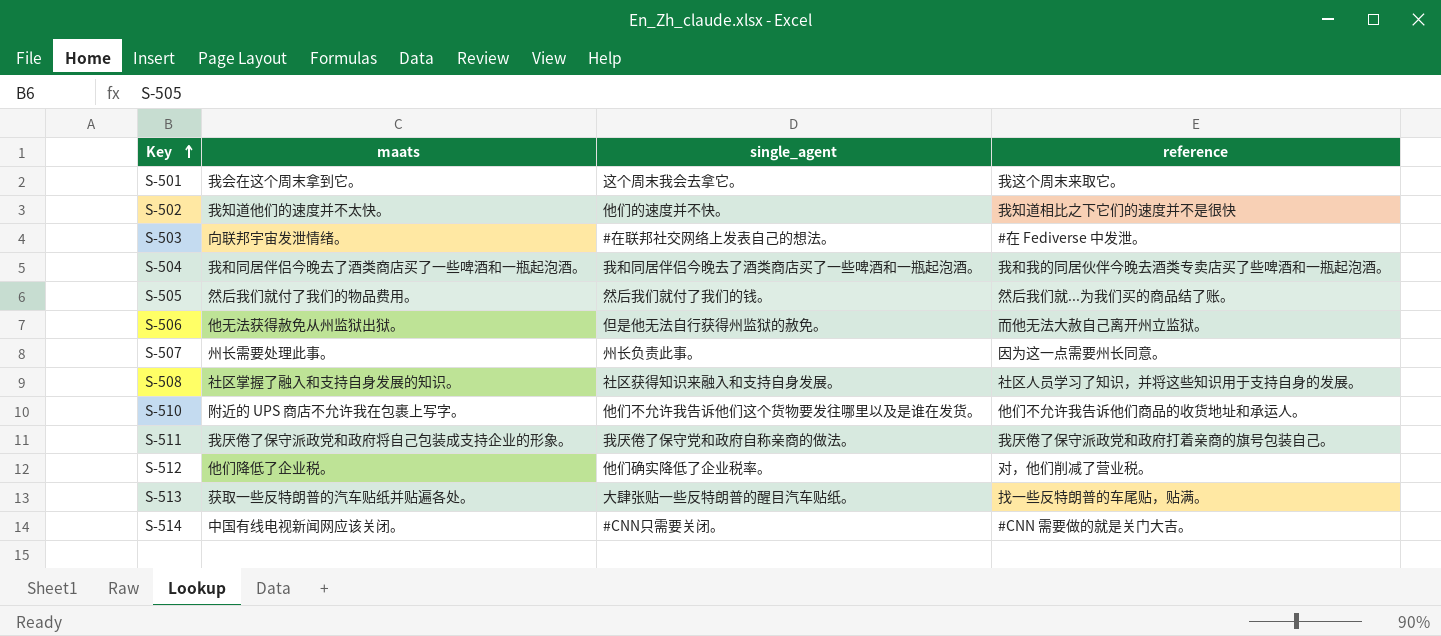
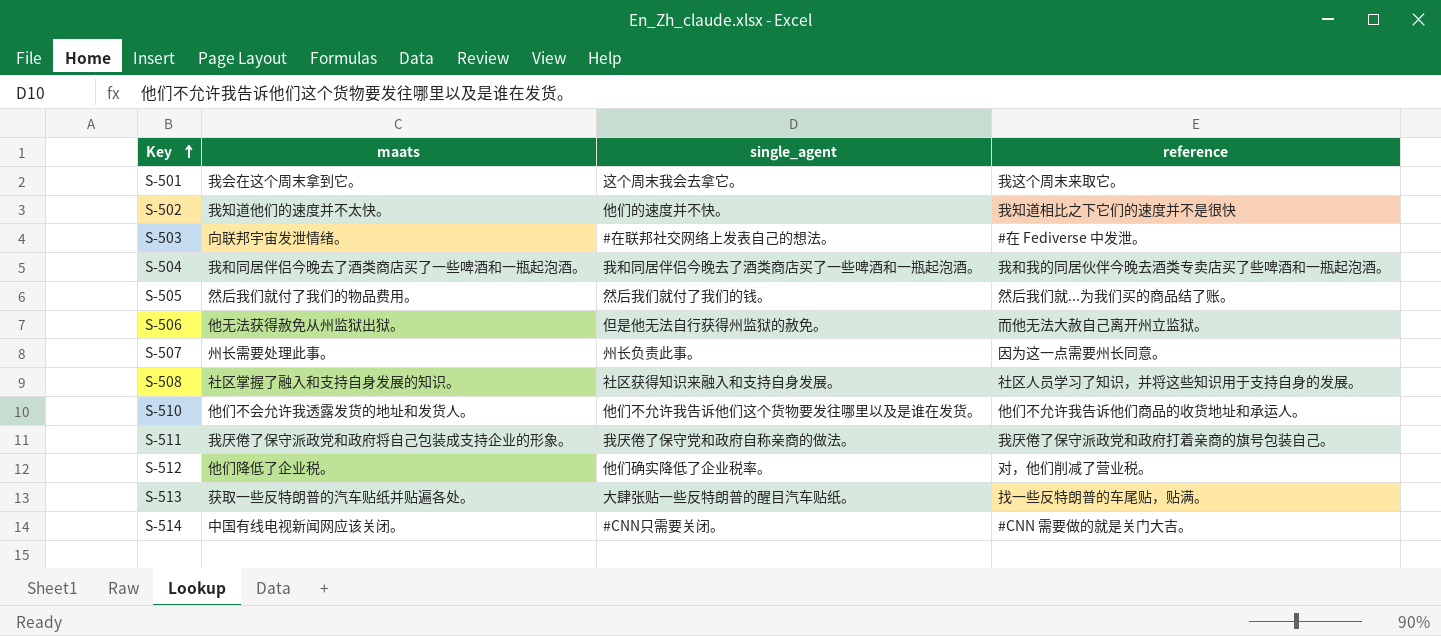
S-510 | maats: 附近的 UPS 商店不允许我在包裹上写字。 -> 他们不会允许我透露发货的地址和发货人。

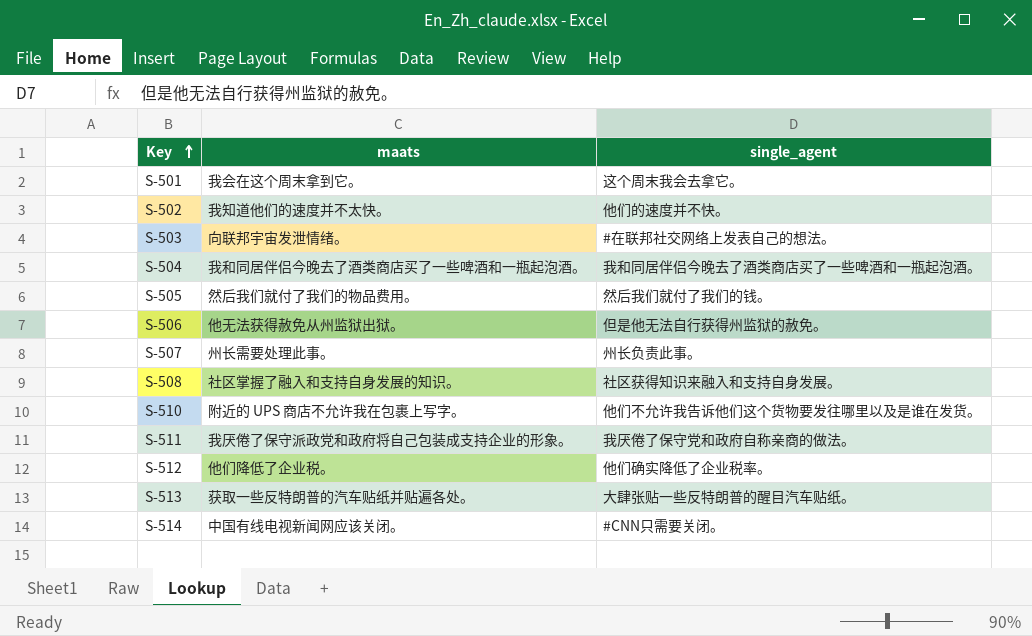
column reference | position: 4 -> none
S-510 | maats: 他们不会允许我透露发货的地址和发货人。 -> 附近的 UPS 商店不允许我在包裹上写字。

